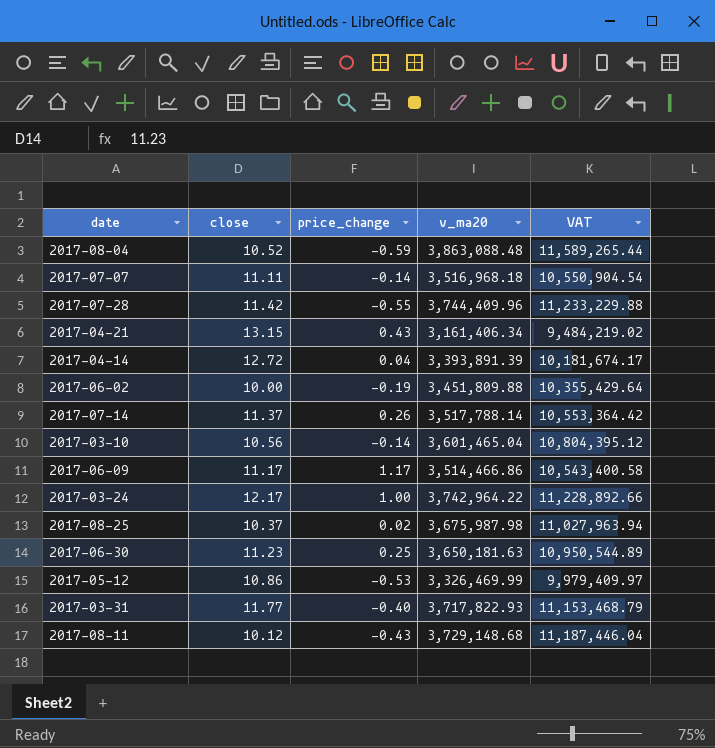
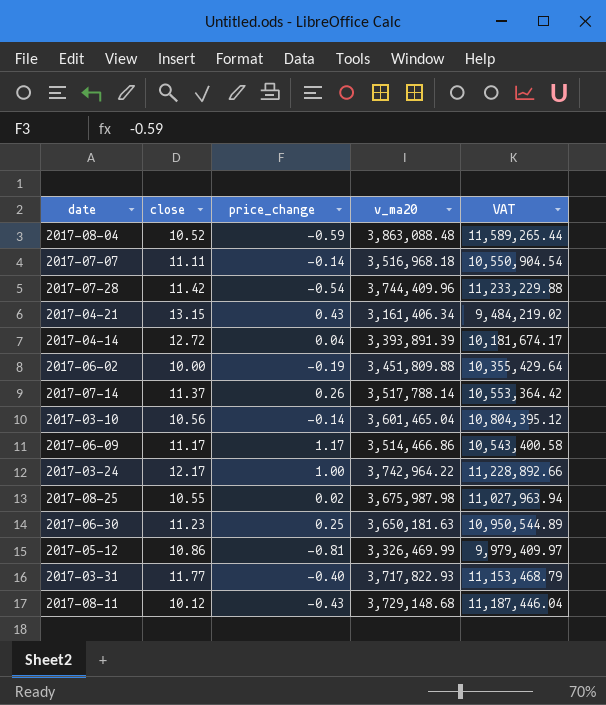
2017-07-28 | price_change: -0.55 -> -0.54
2017-08-25 | close: 10.37 -> 10.55
2017-05-12 | price_change: -0.53 -> -0.81

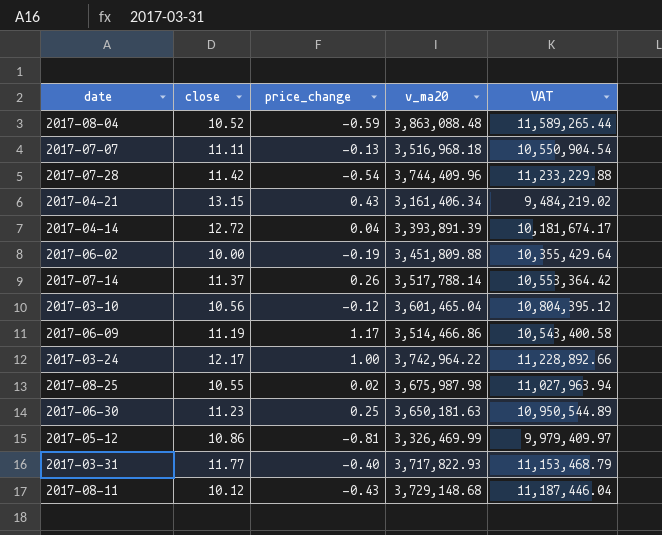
2017-07-07 | price_change: -0.14 -> -0.13
2017-03-10 | price_change: -0.14 -> -0.12
2017-06-09 | close: 11.17 -> 11.19

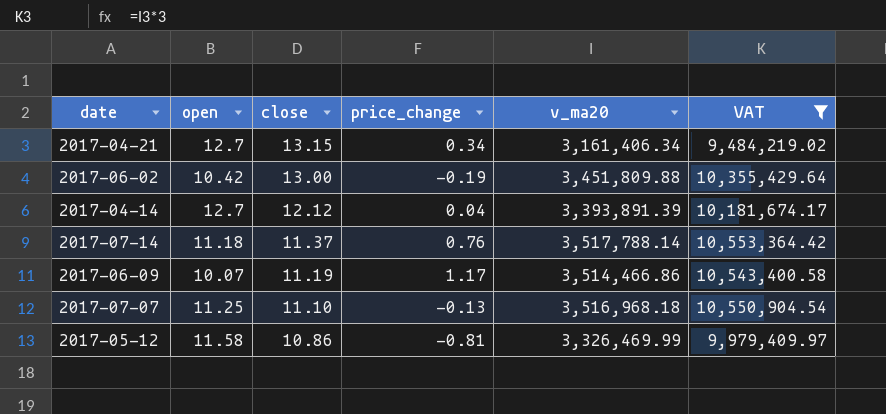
filter: none -> VAT <= 10,553,364.42
row order: none -> close descending
column open | position: none -> 2
2017-04-21 | price_change: 0.43 -> 0.34
2017-06-02 | close: 10.00 -> 13.00
2017-04-14 | close: 12.72 -> 12.12
2017-07-14 | price_change: 0.26 -> 0.76
2017-07-07 | close: 11.11 -> 11.10

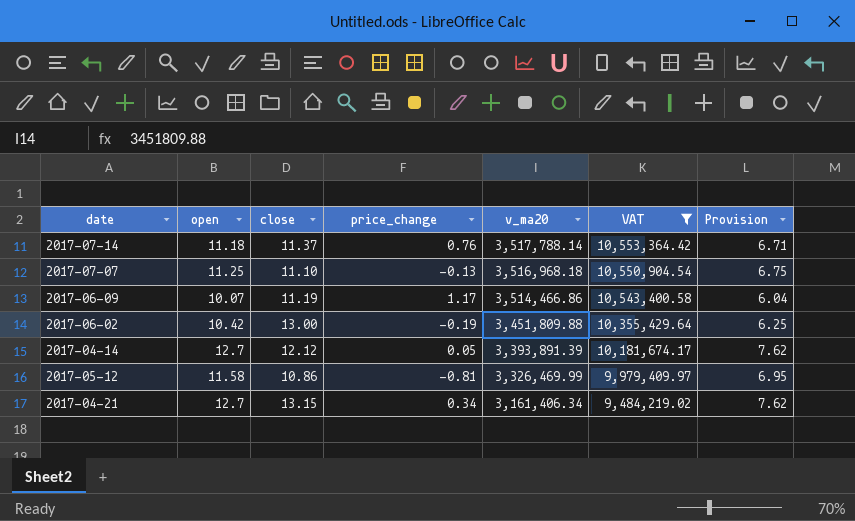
row order: close descending -> v_ma20 descending
column Provision | formula: none -> [open] * 0.6
2017-04-14 | price_change: 0.04 -> 0.05

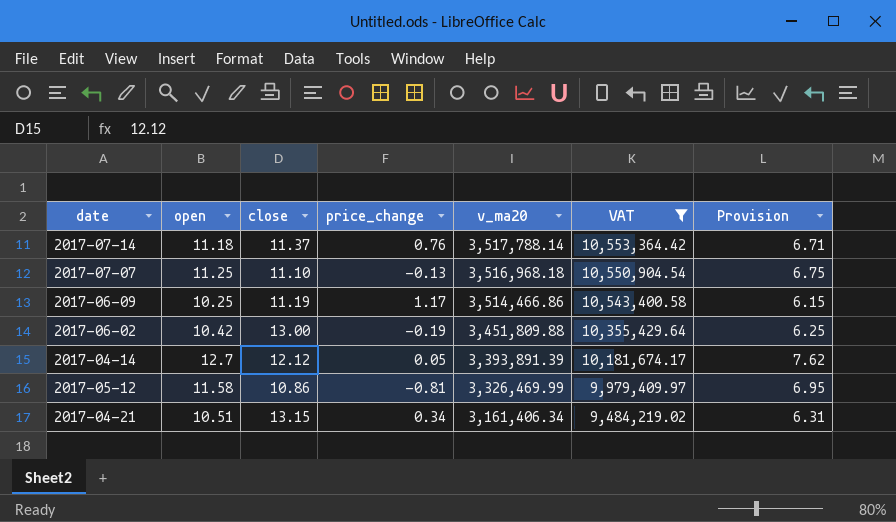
2017-06-09 | open: 10.07 -> 10.25
2017-06-09 | Provision: 6.04 -> 6.15
2017-04-21 | open: 12.7 -> 10.51
2017-04-21 | Provision: 7.62 -> 6.31

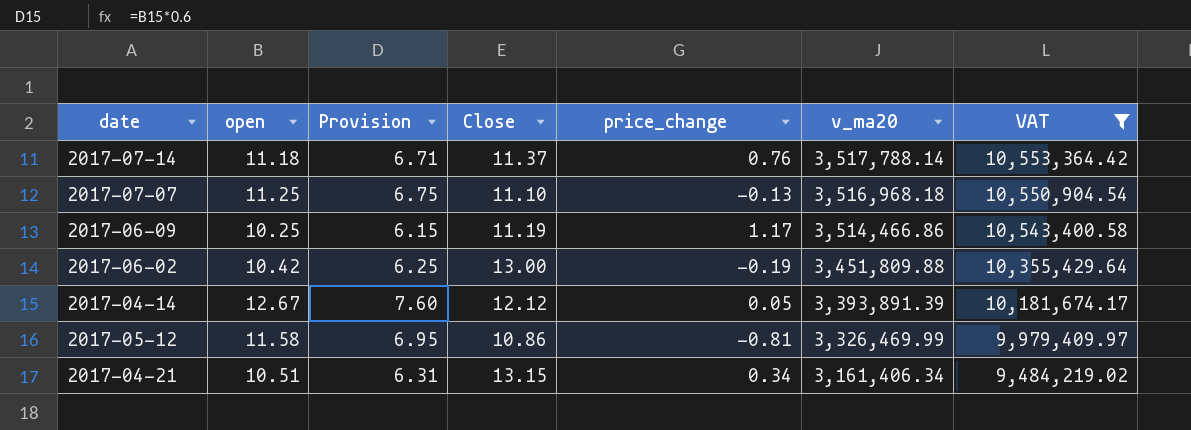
column Provision | position: 7 -> 3
column name: close -> Close
2017-04-14 | open: 12.7 -> 12.67
2017-04-14 | Provision: 7.62 -> 7.60

